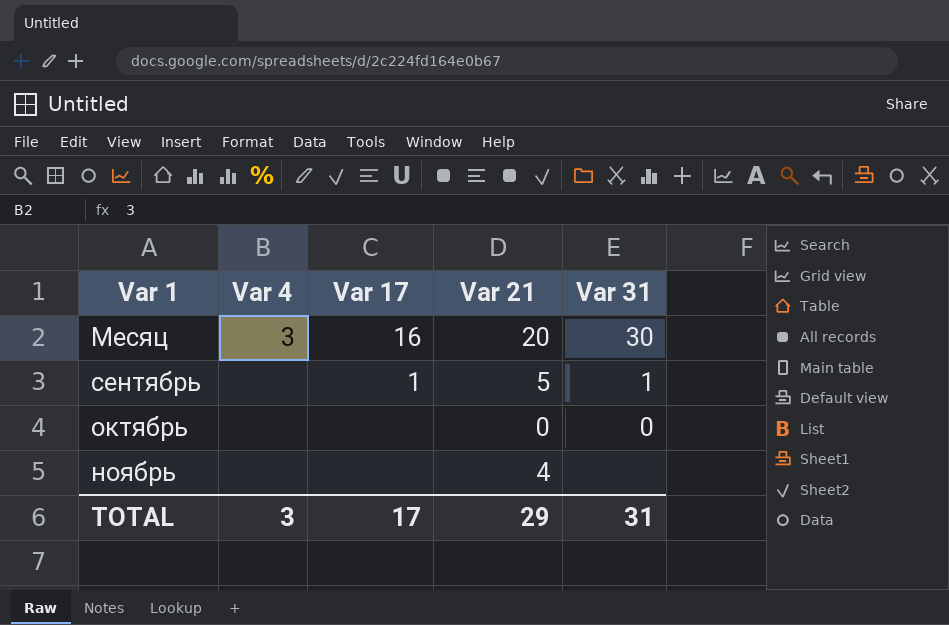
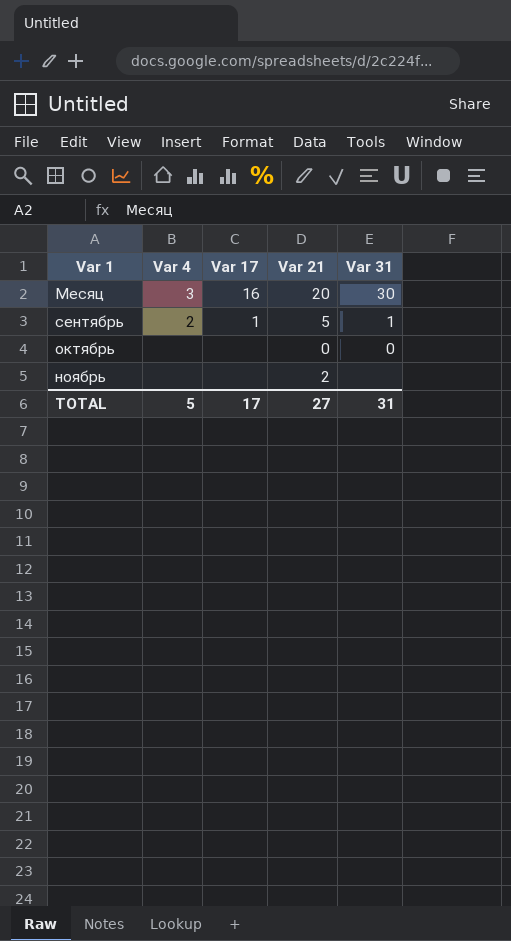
сентябрь | Var 4: none -> 2
ноябрь | Var 21: 4 -> 2
TOTAL | Var 4: 3 -> 5
TOTAL | Var 21: 29 -> 27

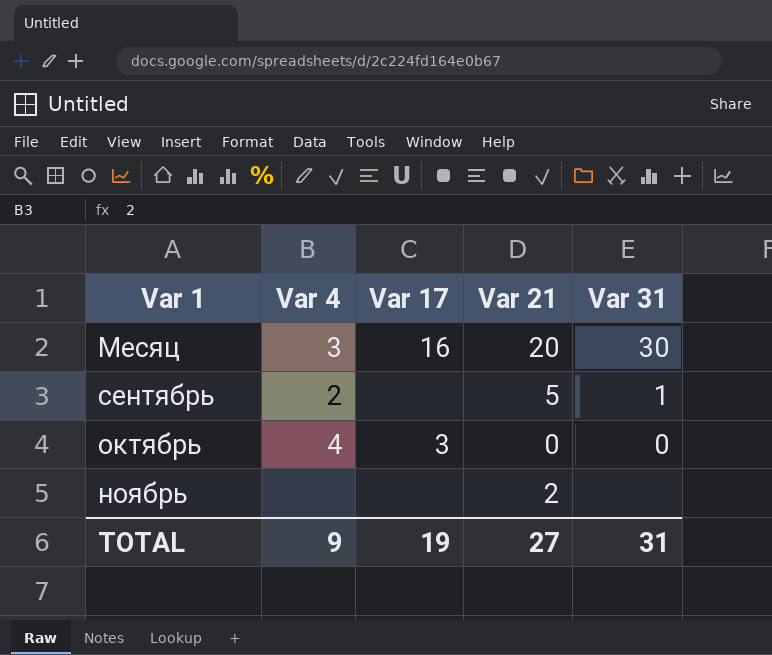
сентябрь | Var 17: 1 -> none
октябрь | Var 4: none -> 4
октябрь | Var 17: none -> 3
TOTAL | Var 4: 5 -> 9
TOTAL | Var 17: 17 -> 19

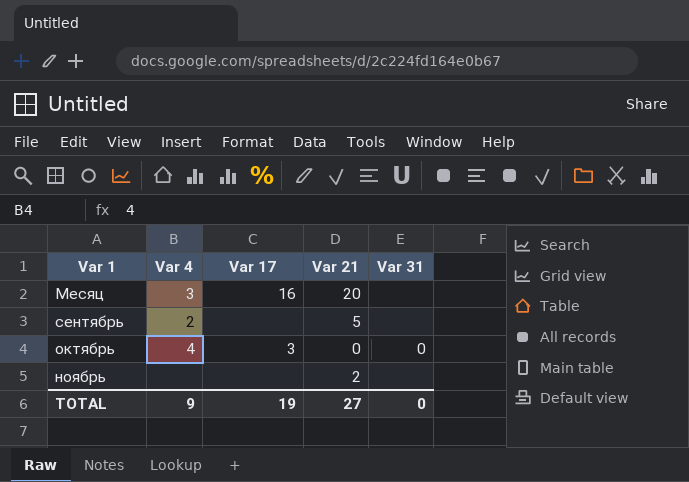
Месяц | Var 31: 30 -> none
сентябрь | Var 31: 1 -> none
TOTAL | Var 31: 31 -> 0

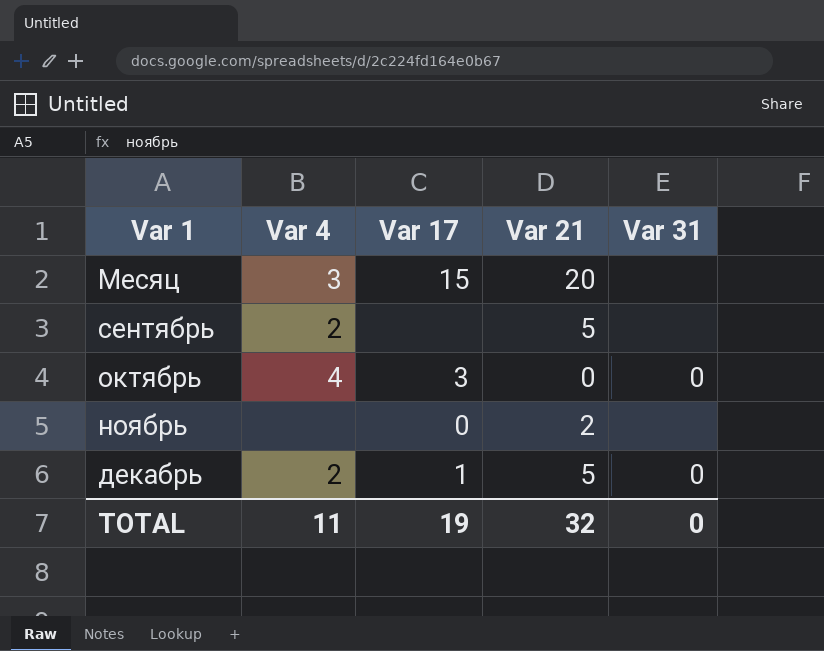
Месяц | Var 17: 16 -> 15
ноябрь | Var 17: none -> 0
row декабрь: none -> 2 | 1 | 5 | 0
TOTAL | Var 4: 9 -> 11
TOTAL | Var 21: 27 -> 32

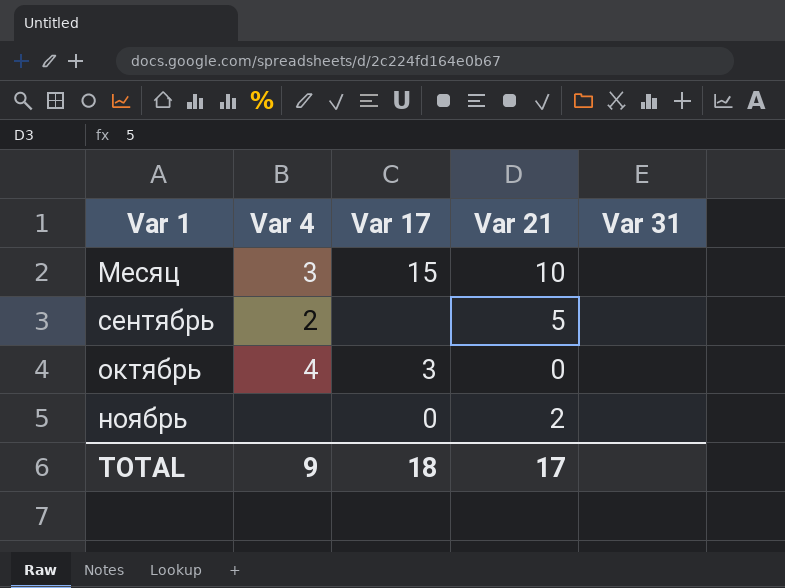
row декабрь: 2 | 1 | 5 | 0 -> none
Месяц | Var 21: 20 -> 10
октябрь | Var 31: 0 -> none
TOTAL | Var 4: 11 -> 9
TOTAL | Var 17: 19 -> 18
TOTAL | Var 21: 32 -> 17
TOTAL | Var 31: 0 -> none

